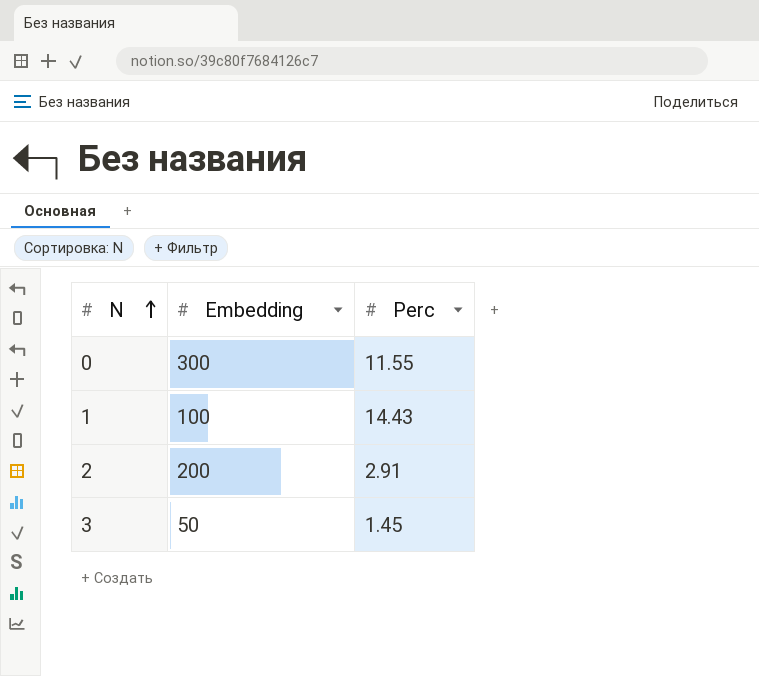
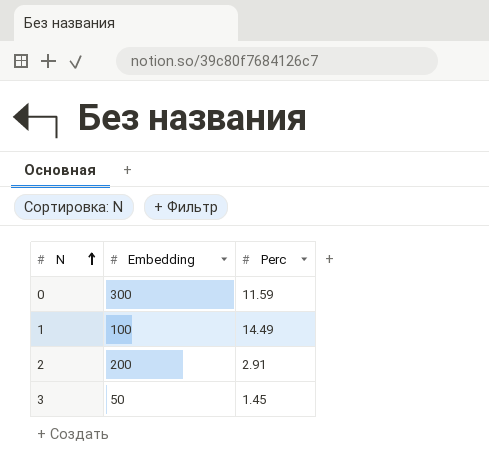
0 | Perc: 11.55 -> 11.59
1 | Perc: 14.43 -> 14.49

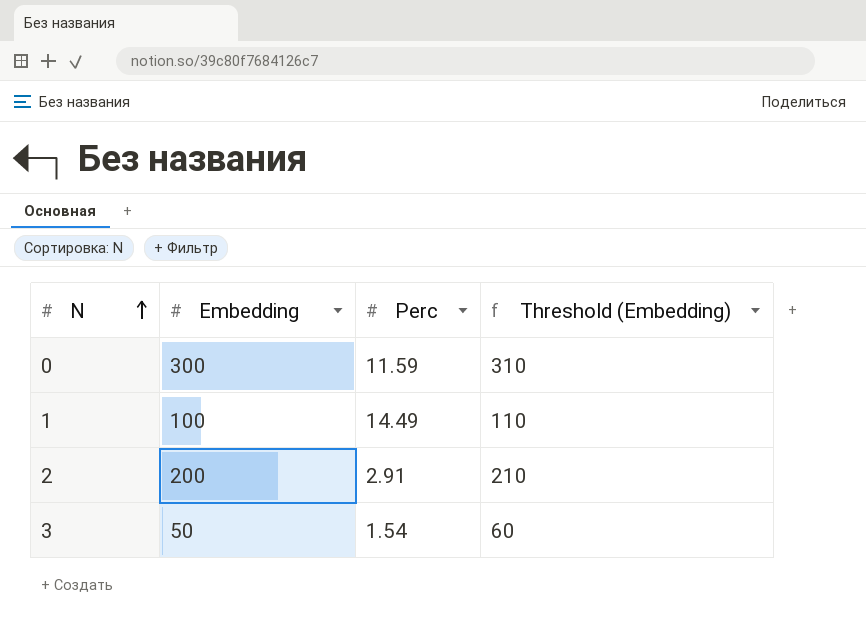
column Threshold (Embedding) | formula: none -> [Embedding] + 10
3 | Perc: 1.45 -> 1.54

